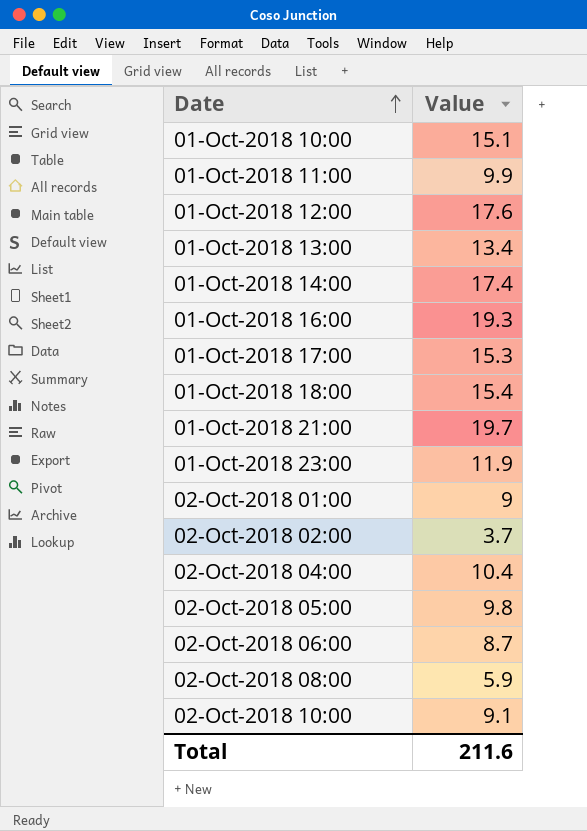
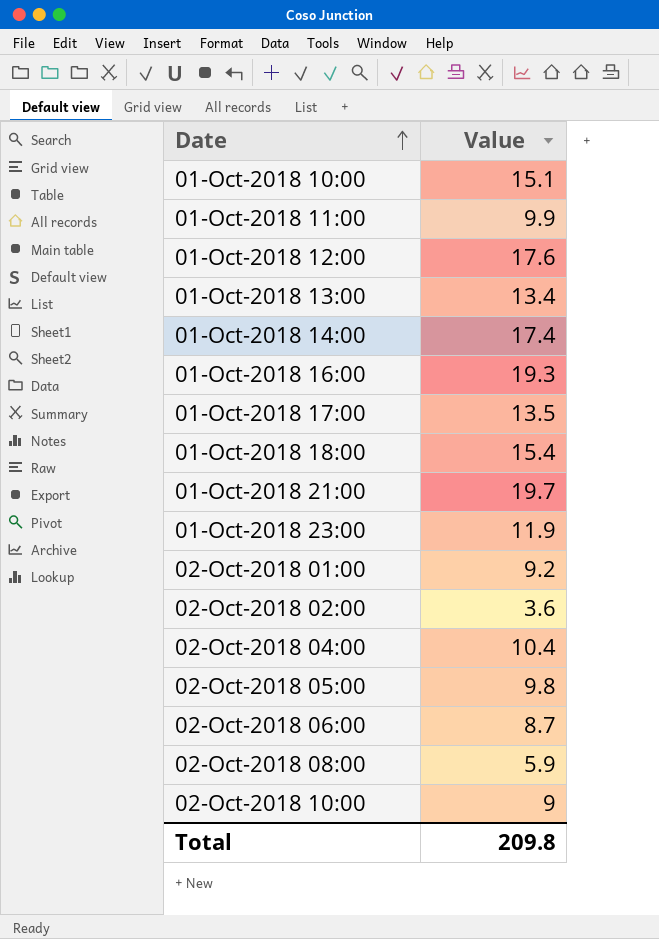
01-Oct-2018 17:00 | Value: 15.3 -> 13.5
02-Oct-2018 01:00 | Value: 9 -> 9.2
02-Oct-2018 02:00 | Value: 3.7 -> 3.6
02-Oct-2018 10:00 | Value: 9.1 -> 9
Total | Value: 211.6 -> 209.8

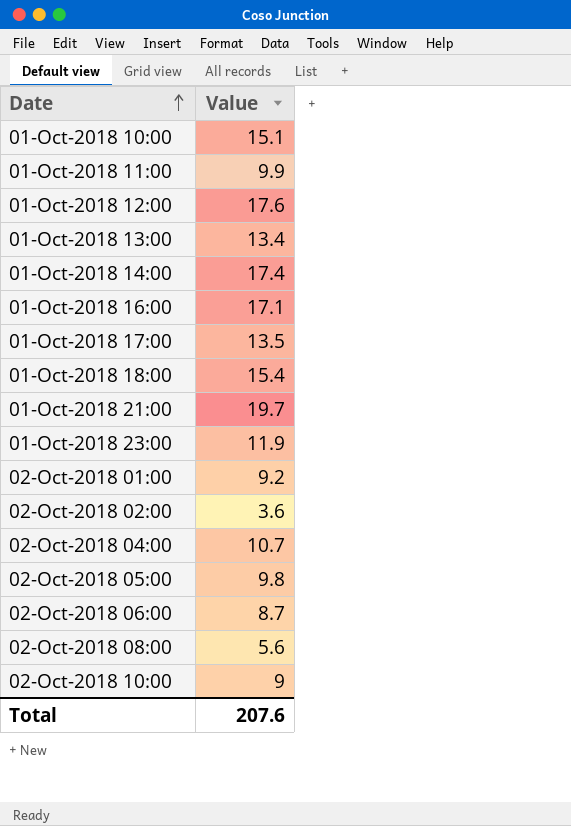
01-Oct-2018 16:00 | Value: 19.3 -> 17.1
02-Oct-2018 04:00 | Value: 10.4 -> 10.7
02-Oct-2018 08:00 | Value: 5.9 -> 5.6
Total | Value: 209.8 -> 207.6

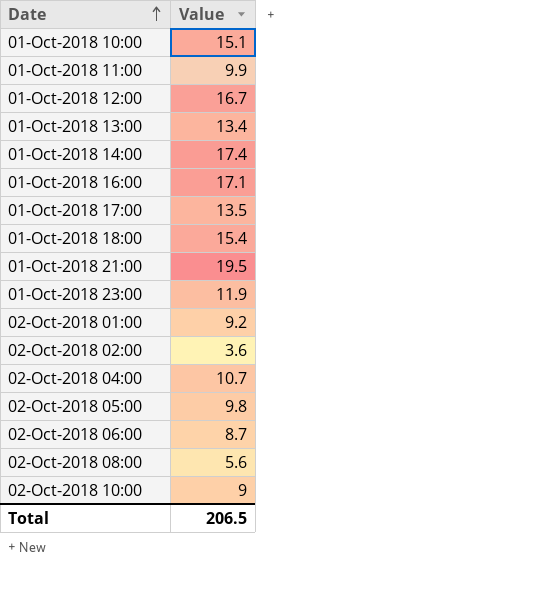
01-Oct-2018 12:00 | Value: 17.6 -> 16.7
01-Oct-2018 21:00 | Value: 19.7 -> 19.5
Total | Value: 207.6 -> 206.5

